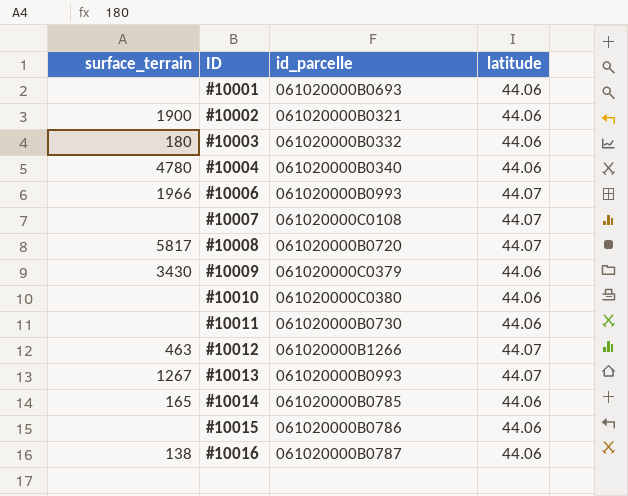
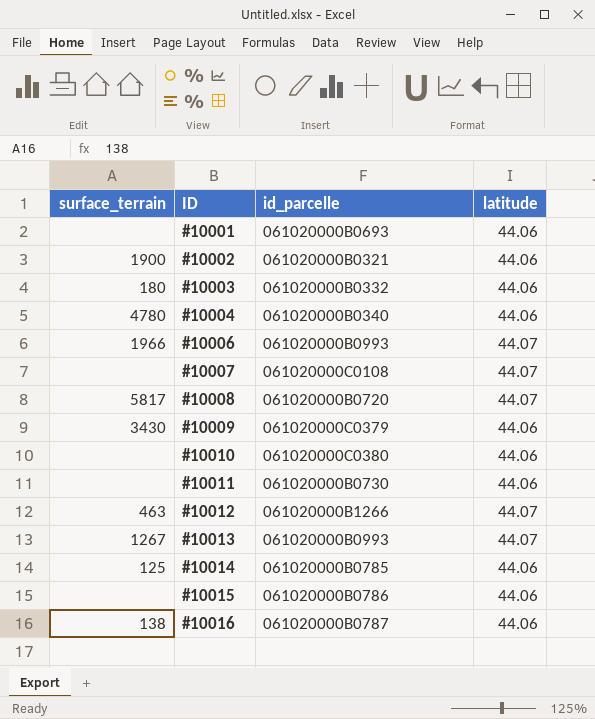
#10014 | surface_terrain: 165 -> 125

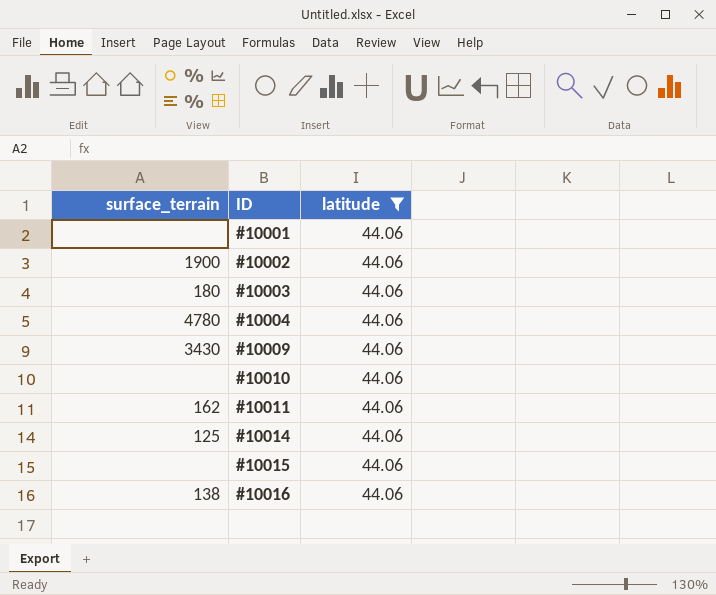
filter: none -> latitude = 44.06
column id_parcelle | position: 3 -> none
#10011 | surface_terrain: none -> 162

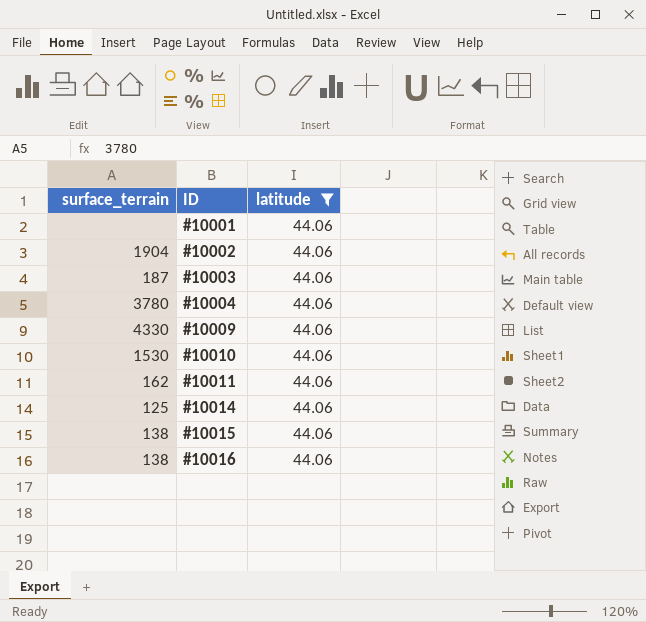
#10002 | surface_terrain: 1900 -> 1904
#10003 | surface_terrain: 180 -> 187
#10004 | surface_terrain: 4780 -> 3780
#10009 | surface_terrain: 3430 -> 4330
#10010 | surface_terrain: none -> 1530
#10015 | surface_terrain: none -> 138

